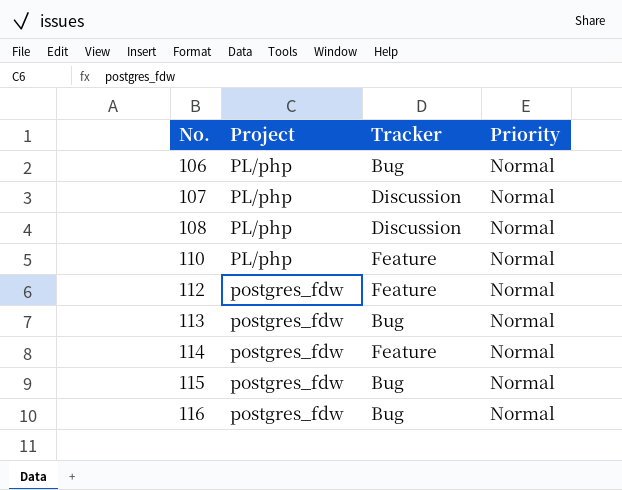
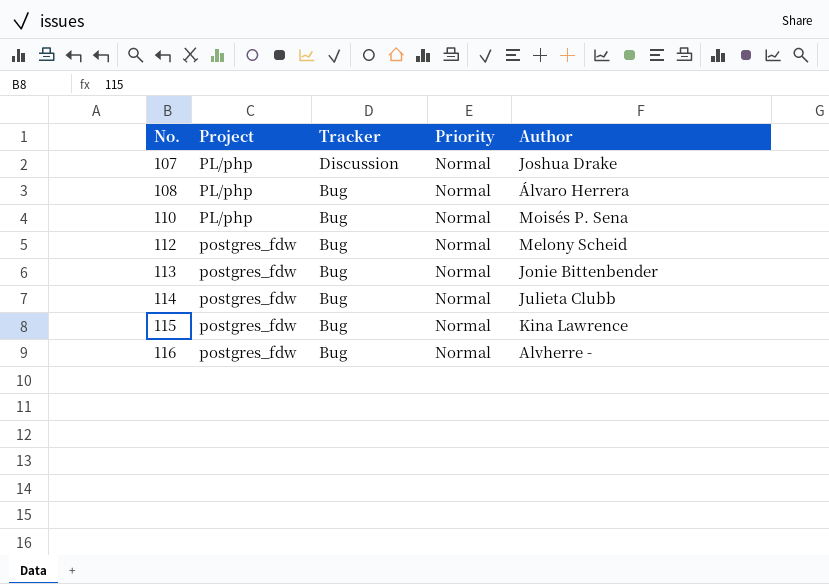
column Author | position: none -> 5
row 106: PL/php | Bug | Normal -> none
108 | Tracker: Discussion -> Bug
110 | Tracker: Feature -> Bug
112 | Tracker: Feature -> Bug
114 | Tracker: Feature -> Bug

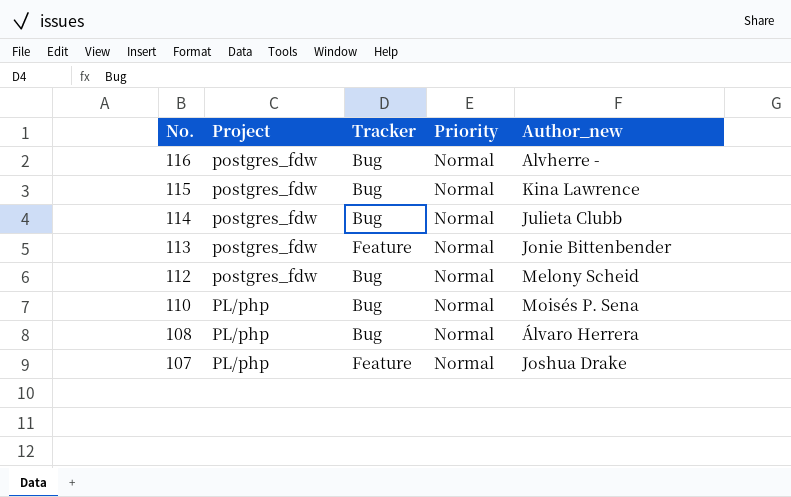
row order: No. ascending -> No. descending
column name: Author -> Author_new
113 | Tracker: Bug -> Feature
107 | Tracker: Discussion -> Feature

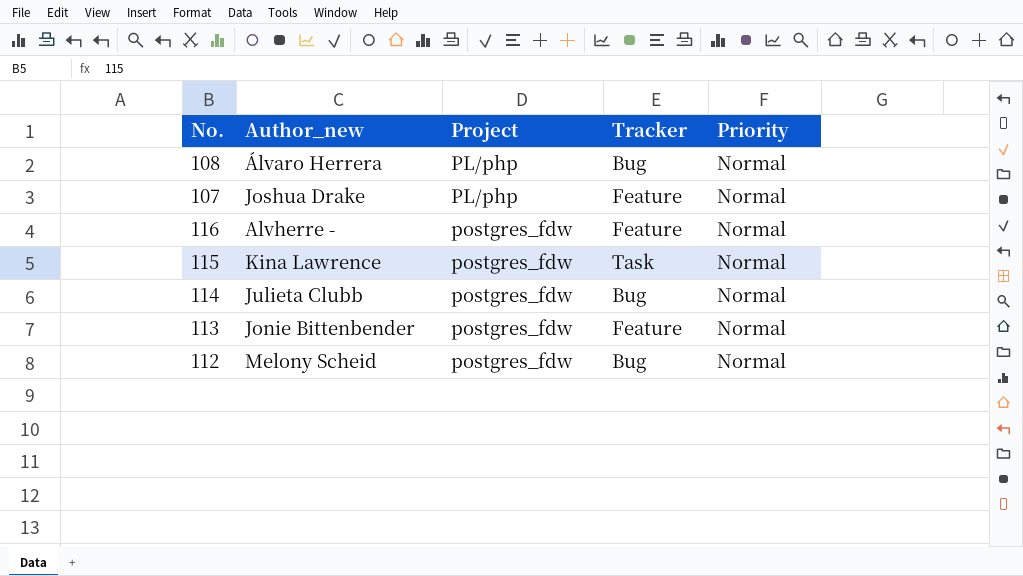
row order: No. descending -> Project ascending
column Author_new | position: 5 -> 2
row 110: PL/php | Bug | Normal | Moisés P. Sena -> none
116 | Tracker: Bug -> Feature
115 | Tracker: Bug -> Task

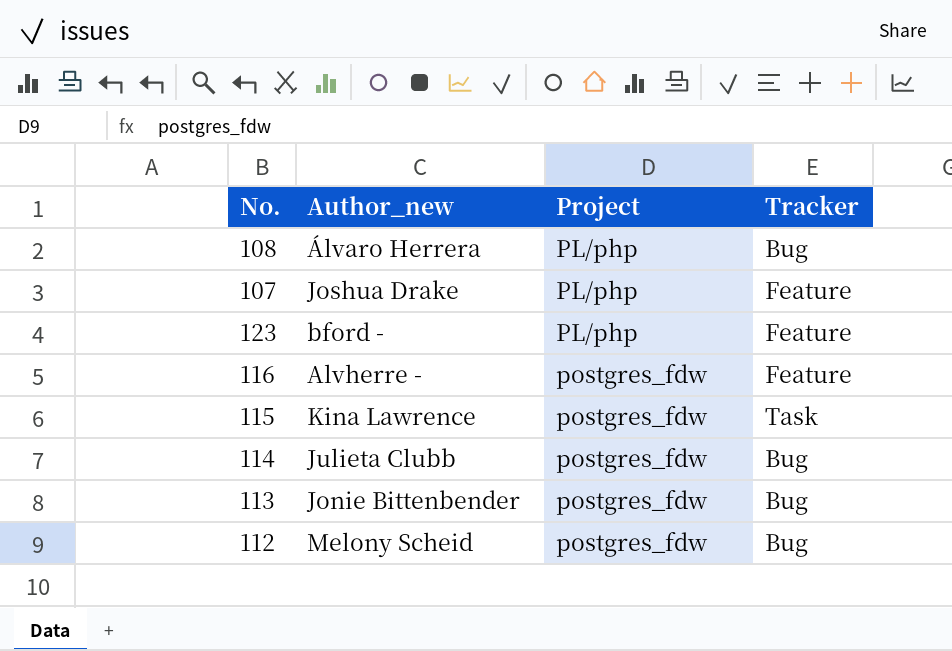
column Priority | position: 5 -> none
row 123: none -> bford - | PL/php | Feature
113 | Tracker: Feature -> Bug

